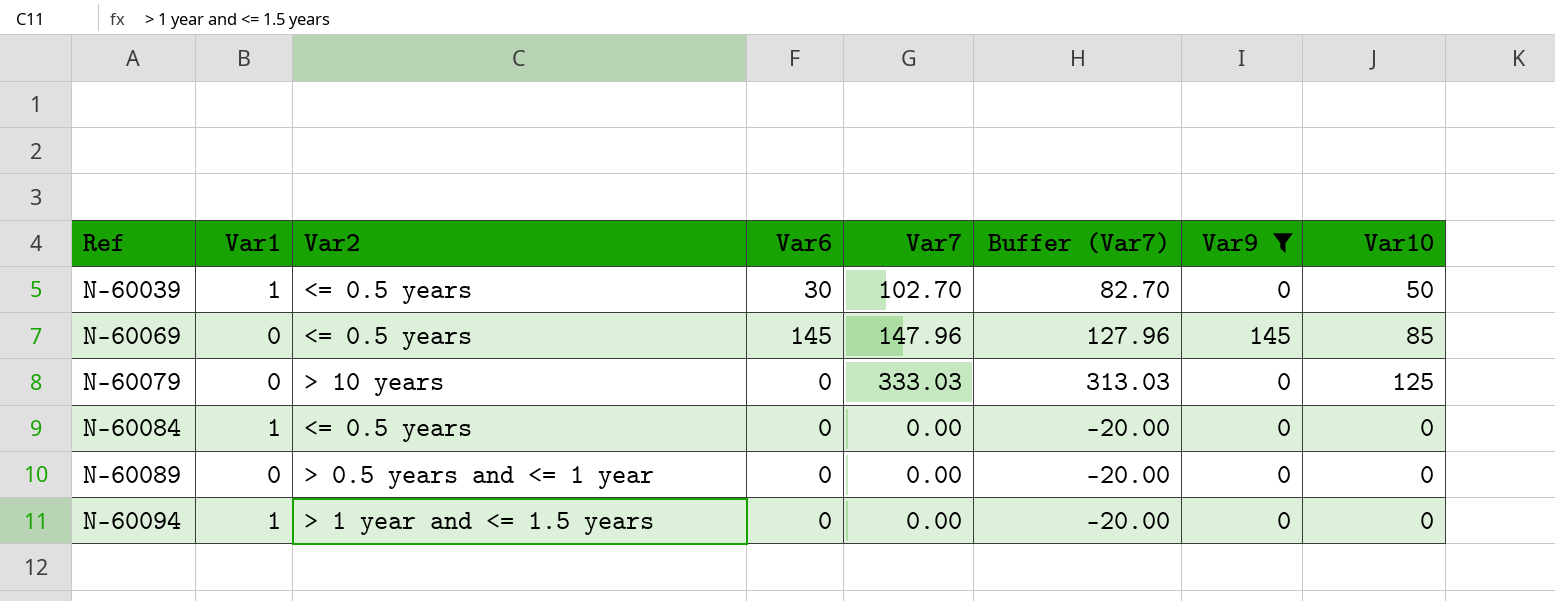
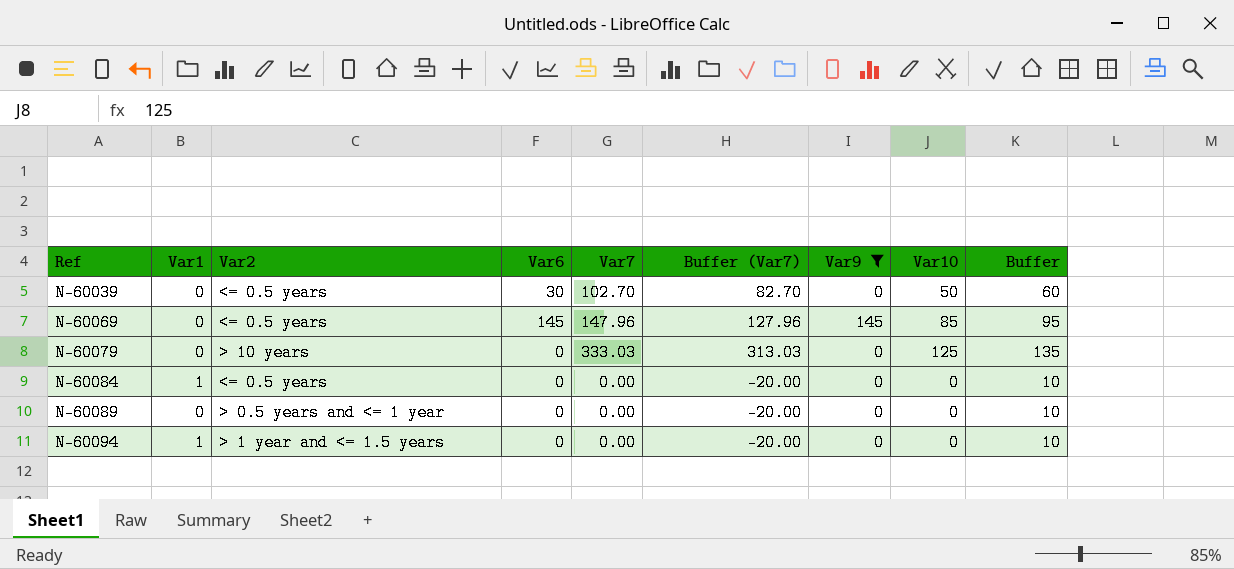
column Buffer | formula: none -> [Var10] + 10
N-60039 | Var1: 1 -> 0

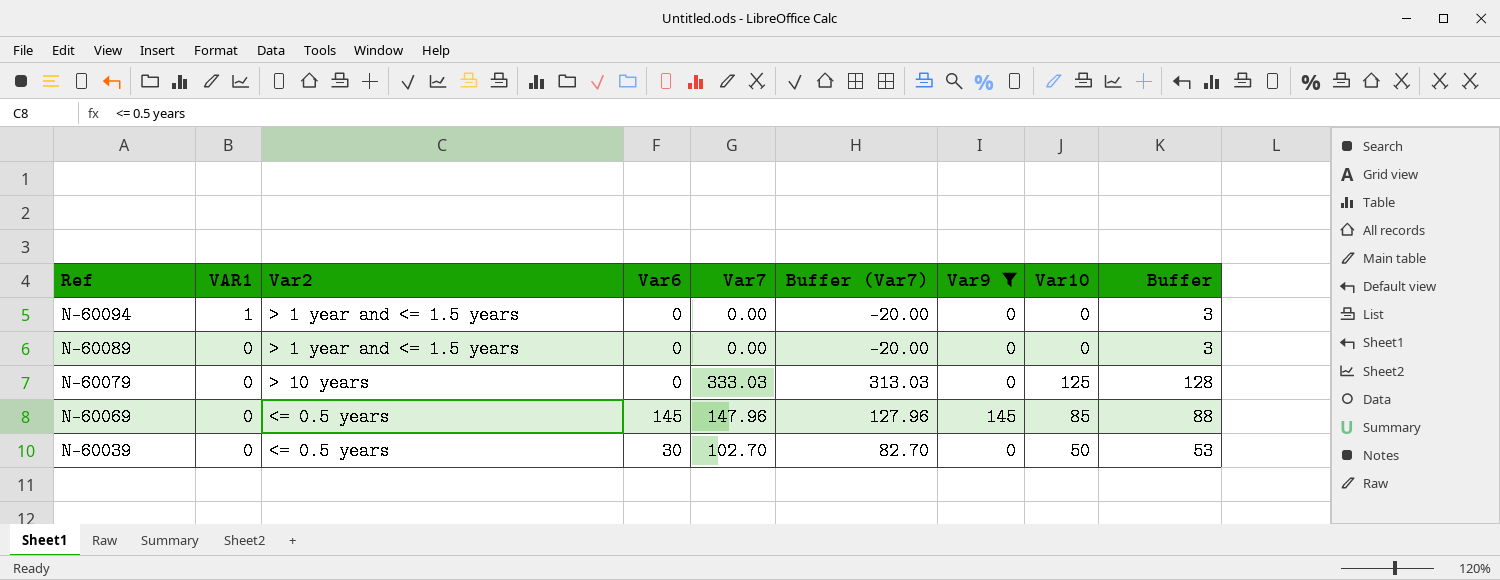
row order: Ref ascending -> Ref descending
column name: Var1 -> VAR1
column Buffer | formula: [Var10] + 10 -> [Var10] + 3
row N-60084: 1 | <= 0.5 years | 0 | 0.00 | -20.00 | 0 | 0 | 10 -> none
N-60089 | Var2: > 0.5 years and <= 1 year -> > 1 year and <= 1.5 years

